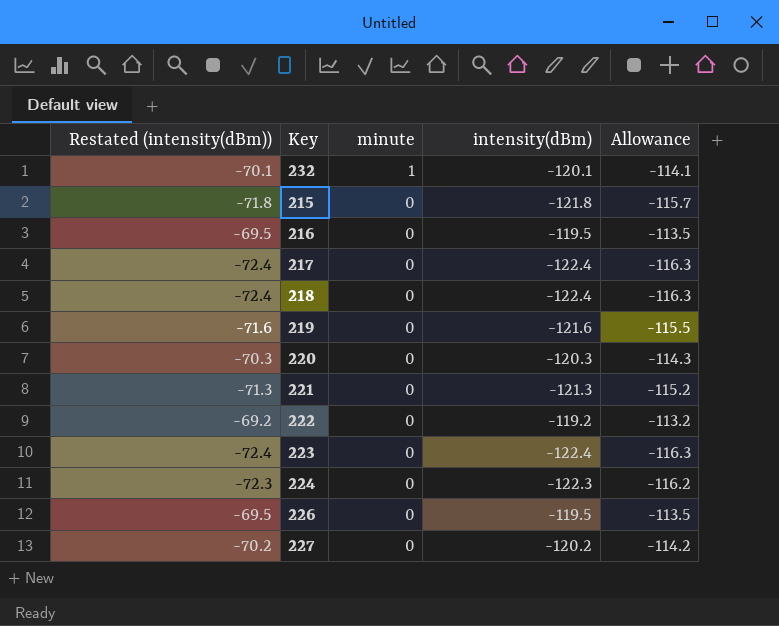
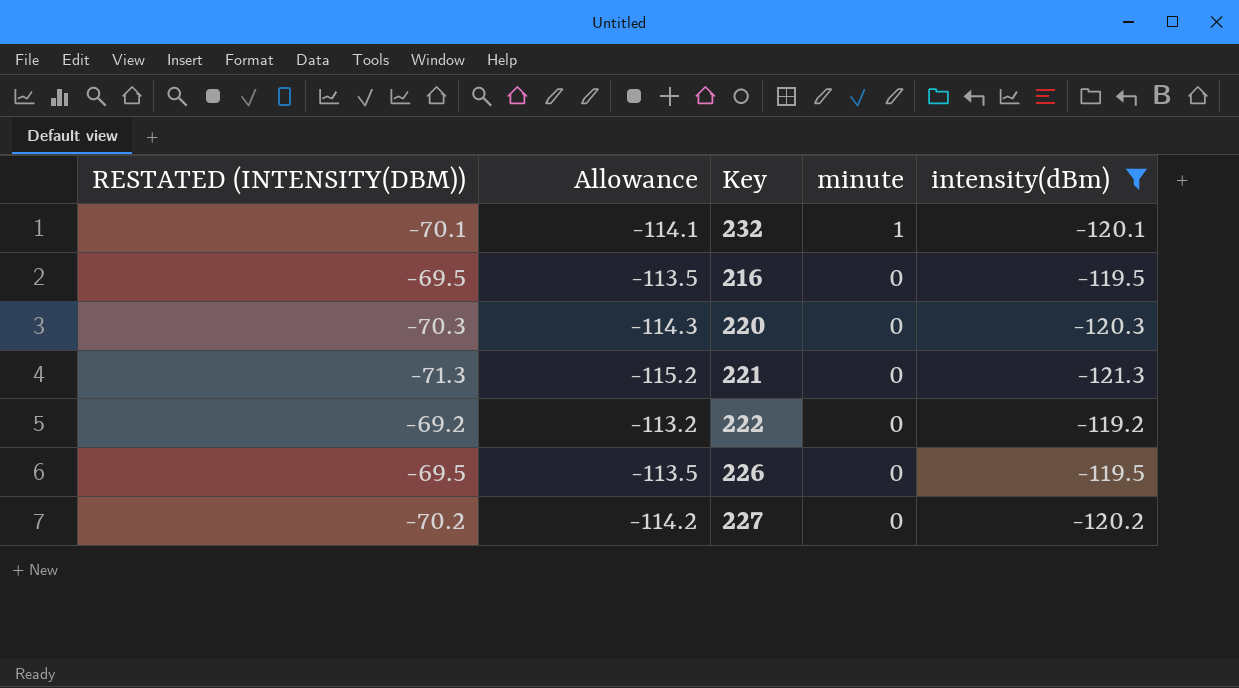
filter: none -> intensity(dBm) >= -121.3
column name: Restated (intensity(dBm)) -> RESTATED (INTENSITY(DBM))
column Allowance | position: 5 -> 2

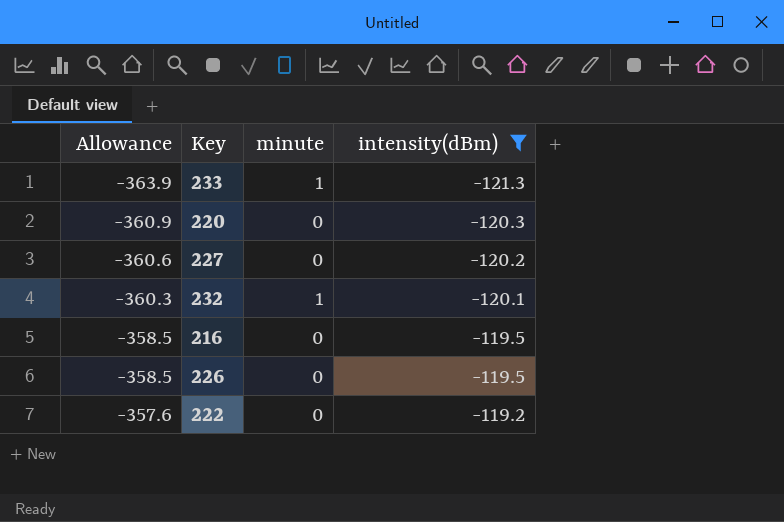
row order: minute descending -> Allowance ascending
column RESTATED (INTENSITY(DBM)) | formula: [intensity(dBm)] + 50 -> none
column Allowance | formula: [intensity(dBm)] * 0.95 -> [intensity(dBm)] * 3
row 221: -71.3 | -115.2 | 0 | -121.3 -> none
row 233: none -> -363.9 | 1 | -121.3

